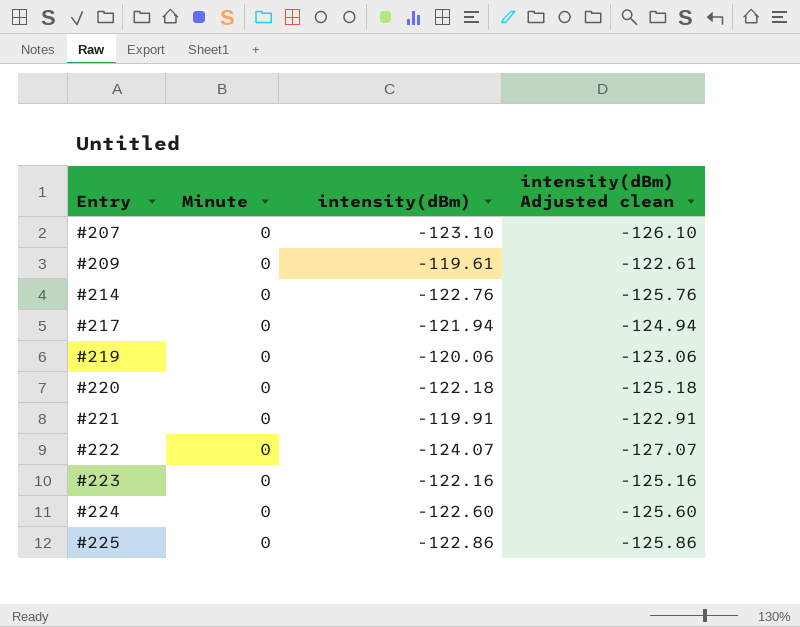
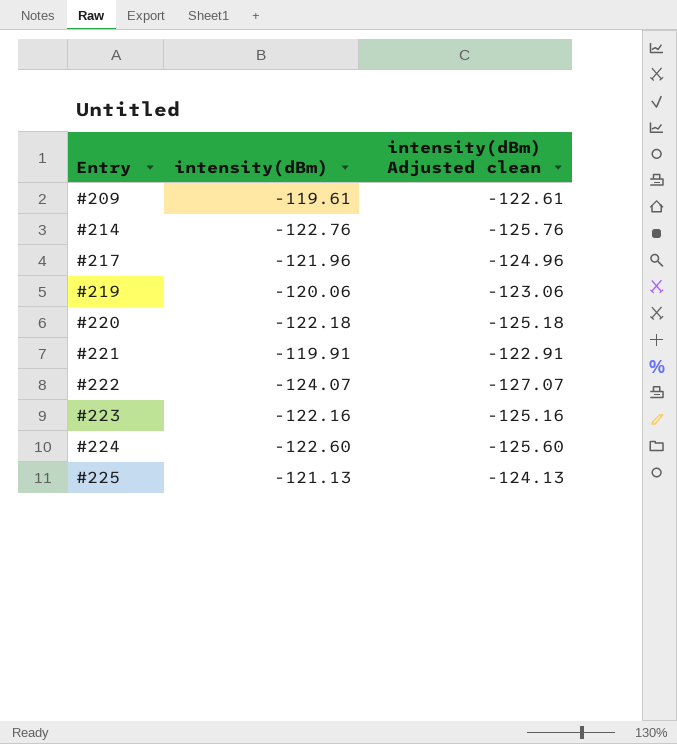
column Minute | position: 2 -> none
row #207: 0 | -123.10 | -126.10 -> none
#217 | intensity(dBm): -121.94 -> -121.96
#217 | intensity(dBm) Adjusted clean: -124.94 -> -124.96
#225 | intensity(dBm): -122.86 -> -121.13
#225 | intensity(dBm) Adjusted clean: -125.86 -> -124.13

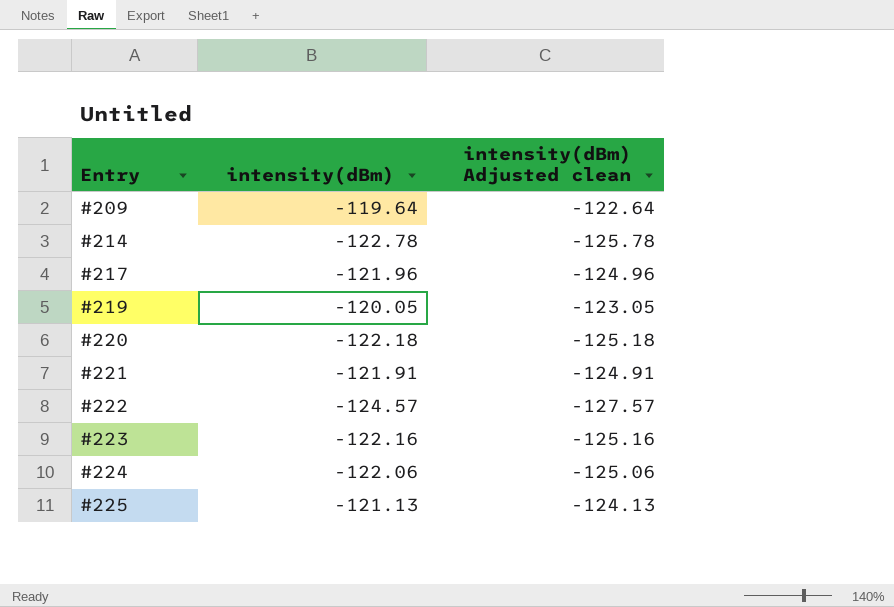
#209 | intensity(dBm): -119.61 -> -119.64
#209 | intensity(dBm) Adjusted clean: -122.61 -> -122.64
#214 | intensity(dBm): -122.76 -> -122.78
#214 | intensity(dBm) Adjusted clean: -125.76 -> -125.78
#219 | intensity(dBm): -120.06 -> -120.05
#219 | intensity(dBm) Adjusted clean: -123.06 -> -123.05
#221 | intensity(dBm): -119.91 -> -121.91
#221 | intensity(dBm) Adjusted clean: -122.91 -> -124.91
#222 | intensity(dBm): -124.07 -> -124.57
#222 | intensity(dBm) Adjusted clean: -127.07 -> -127.57
#224 | intensity(dBm): -122.60 -> -122.06
#224 | intensity(dBm) Adjusted clean: -125.60 -> -125.06

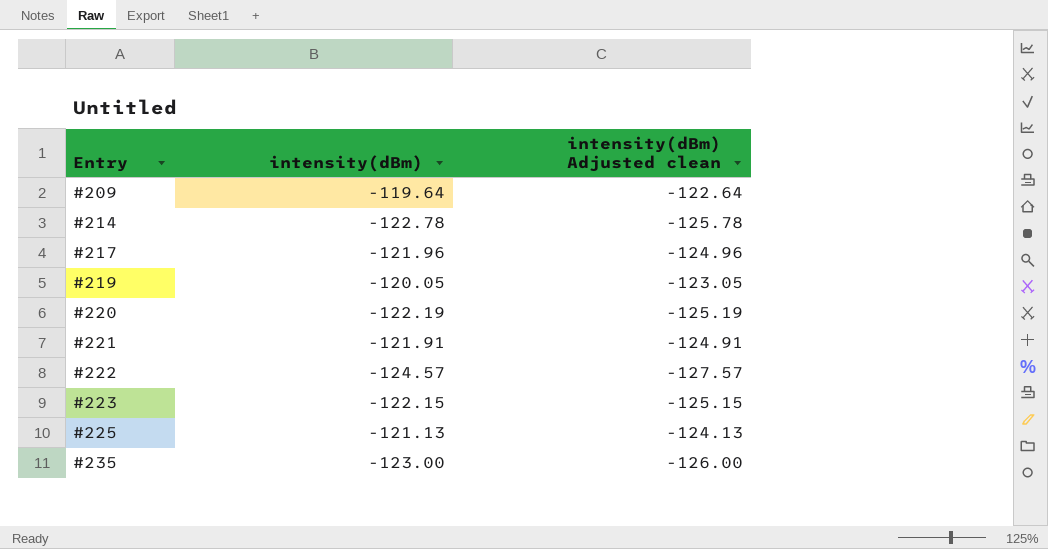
row #224: -122.06 | -125.06 -> none
#220 | intensity(dBm): -122.18 -> -122.19
#220 | intensity(dBm) Adjusted clean: -125.18 -> -125.19
#223 | intensity(dBm): -122.16 -> -122.15
#223 | intensity(dBm) Adjusted clean: -125.16 -> -125.15
row #235: none -> -123.00 | -126.00

